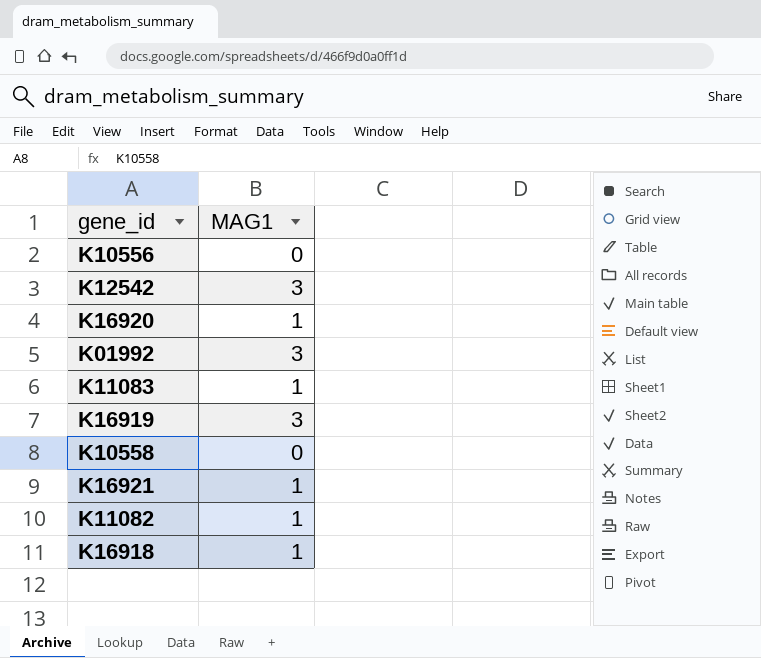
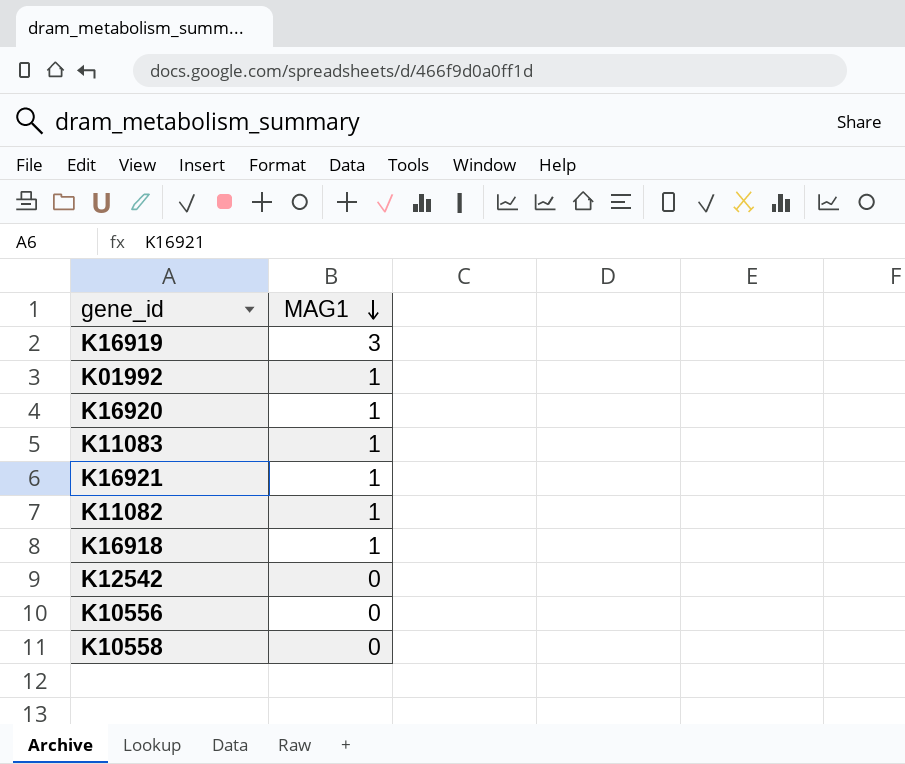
row order: none -> MAG1 descending
K01992 | MAG1: 3 -> 1
K12542 | MAG1: 3 -> 0

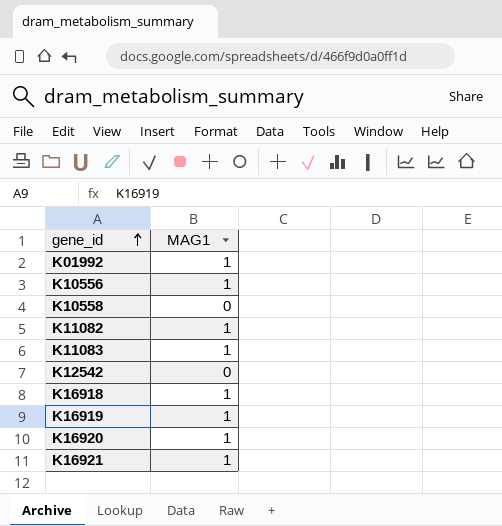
row order: MAG1 descending -> gene_id ascending
K10556 | MAG1: 0 -> 1
K16919 | MAG1: 3 -> 1

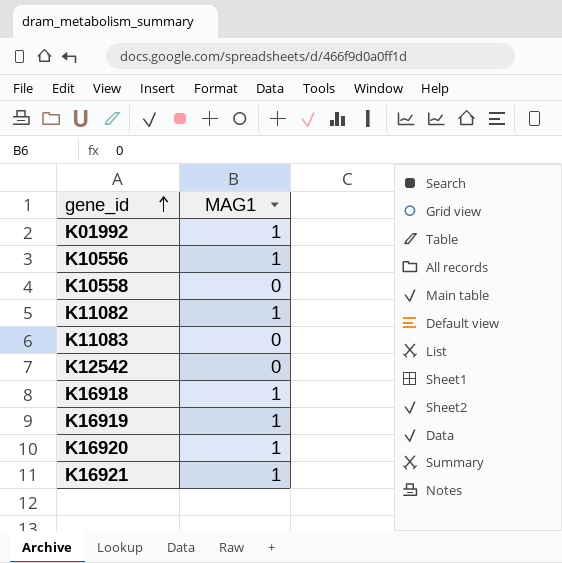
K11083 | MAG1: 1 -> 0

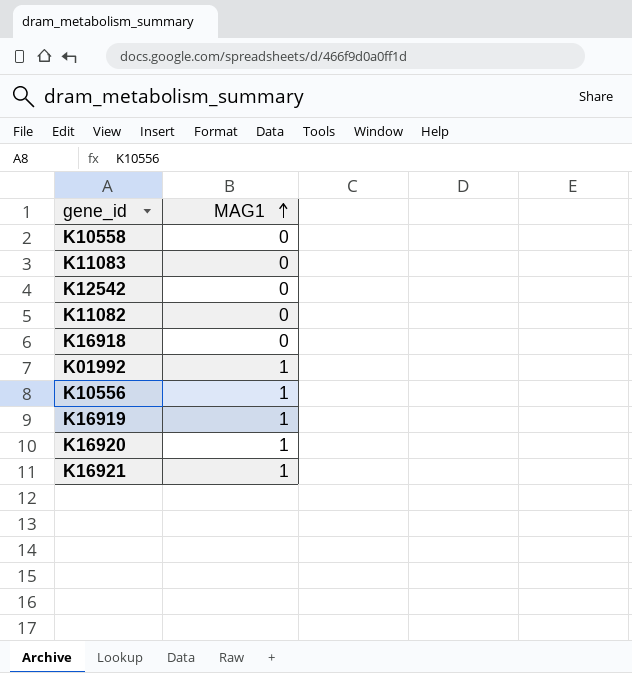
row order: gene_id ascending -> MAG1 ascending
K11082 | MAG1: 1 -> 0
K16918 | MAG1: 1 -> 0

